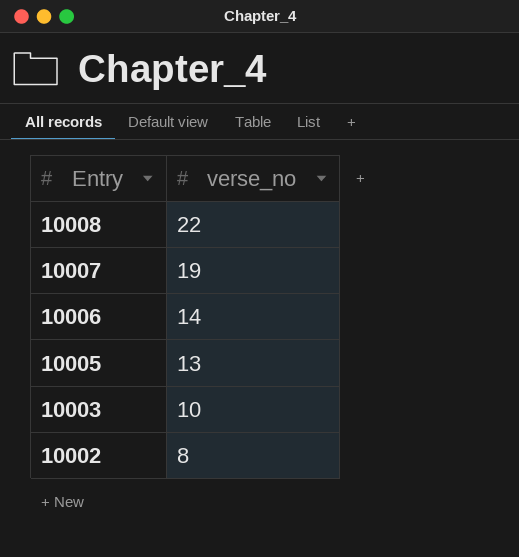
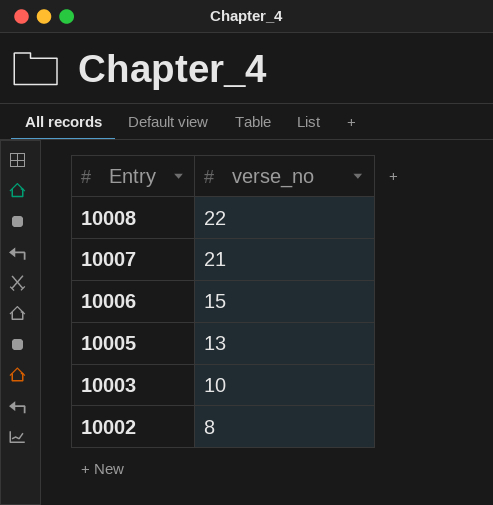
10007 | verse_no: 19 -> 21
10006 | verse_no: 14 -> 15

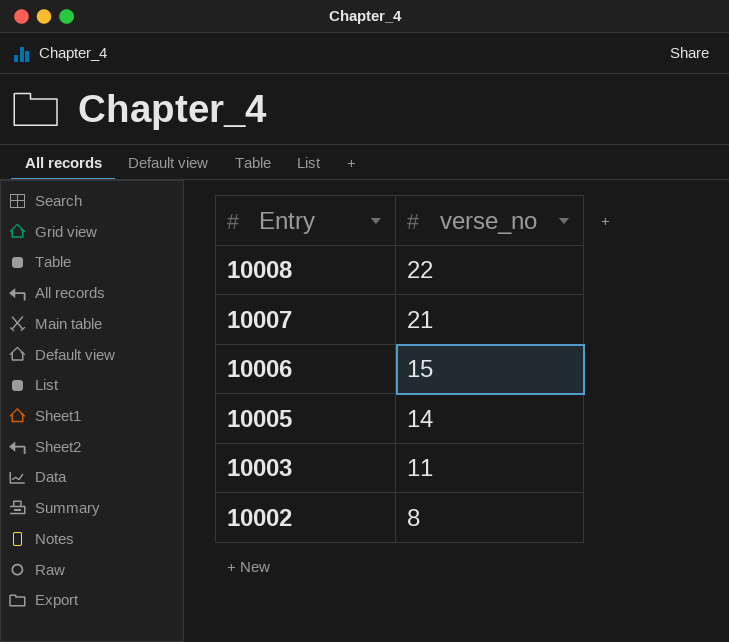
10005 | verse_no: 13 -> 14
10003 | verse_no: 10 -> 11

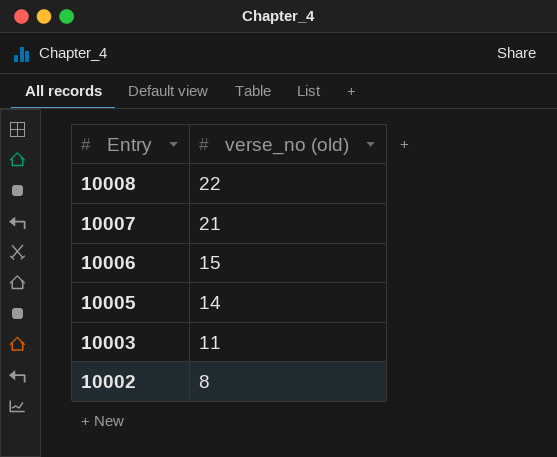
column name: verse_no -> verse_no (old)

